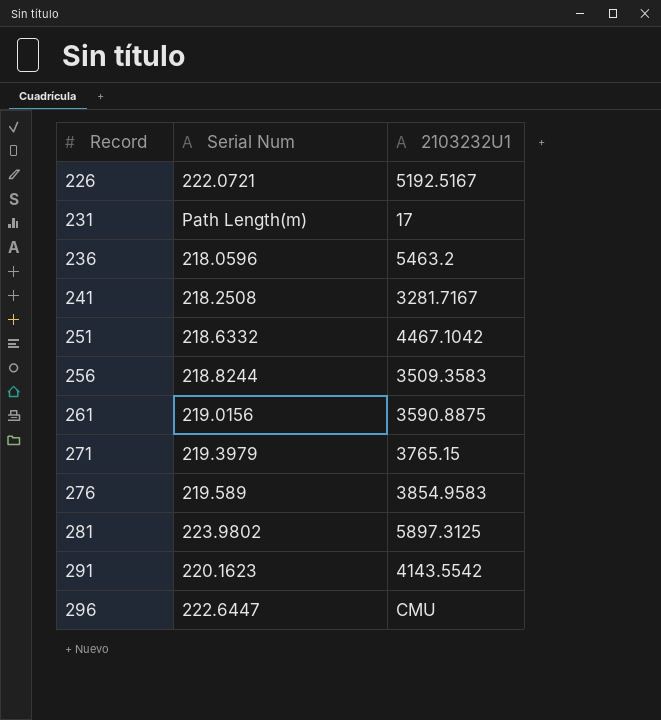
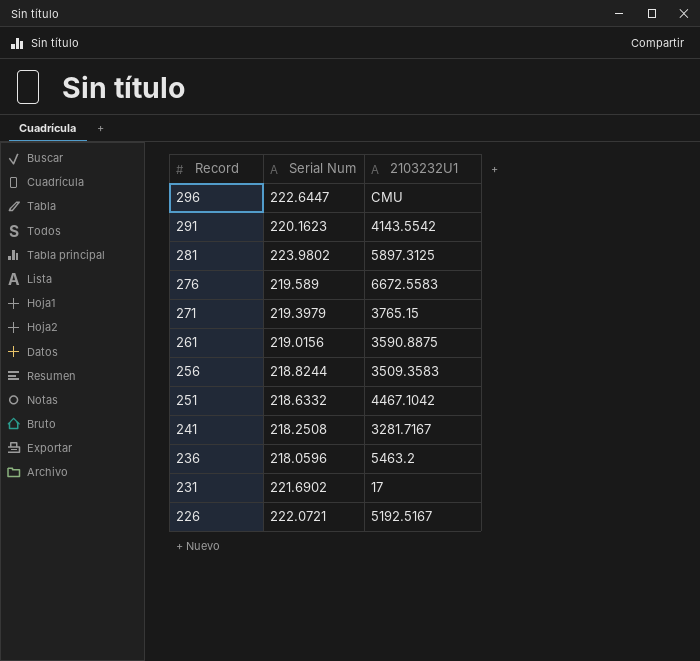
row order: Record ascending -> Record descending
276 | 2103232U1: 3854.9583 -> 6672.5583
231 | Serial Num: Path Length(m) -> 221.6902

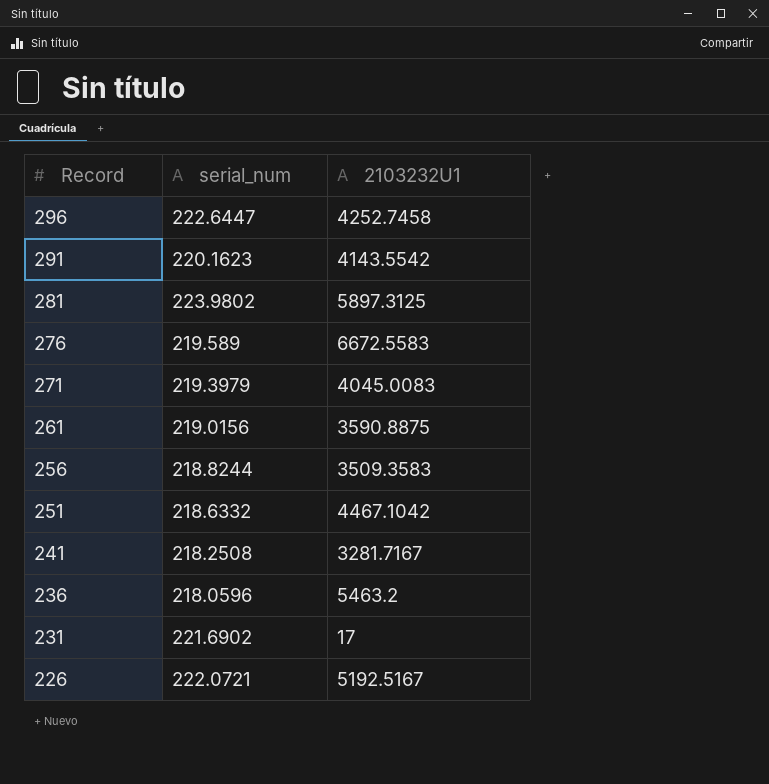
column name: Serial Num -> serial_num
296 | 2103232U1: CMU -> 4252.7458
271 | 2103232U1: 3765.15 -> 4045.0083

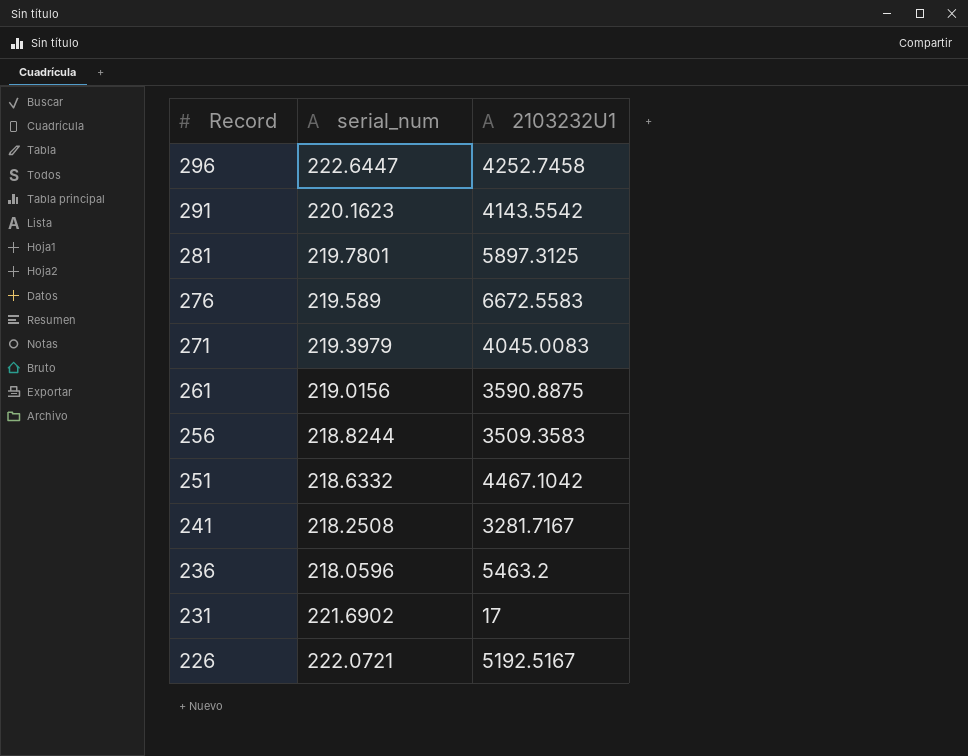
281 | serial_num: 223.9802 -> 219.7801

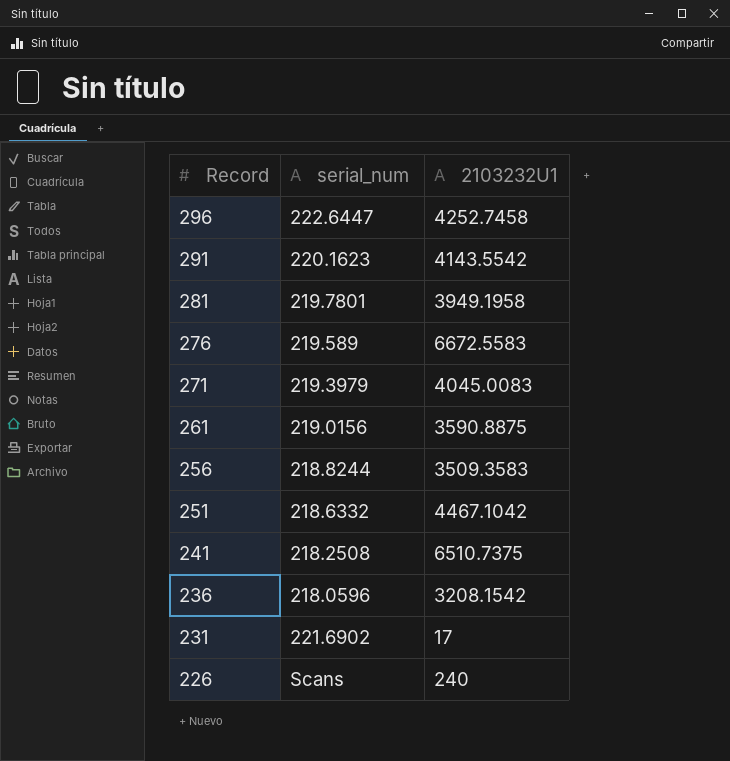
281 | 2103232U1: 5897.3125 -> 3949.1958
241 | 2103232U1: 3281.7167 -> 6510.7375
236 | 2103232U1: 5463.2 -> 3208.1542
226 | serial_num: 222.0721 -> Scans
226 | 2103232U1: 5192.5167 -> 240

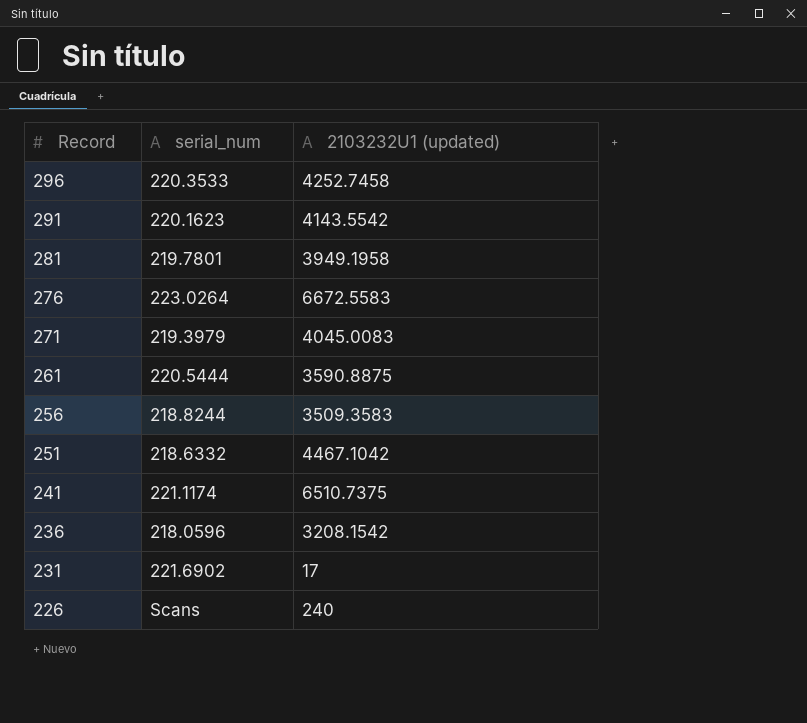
column name: 2103232U1 -> 2103232U1 (updated)
296 | serial_num: 222.6447 -> 220.3533
276 | serial_num: 219.589 -> 223.0264
261 | serial_num: 219.0156 -> 220.5444
241 | serial_num: 218.2508 -> 221.1174

